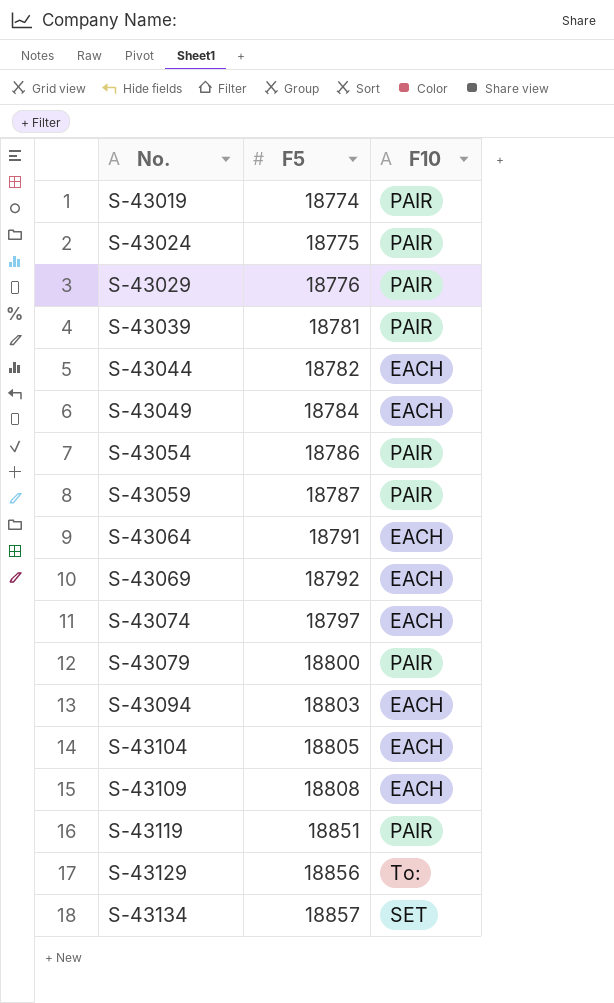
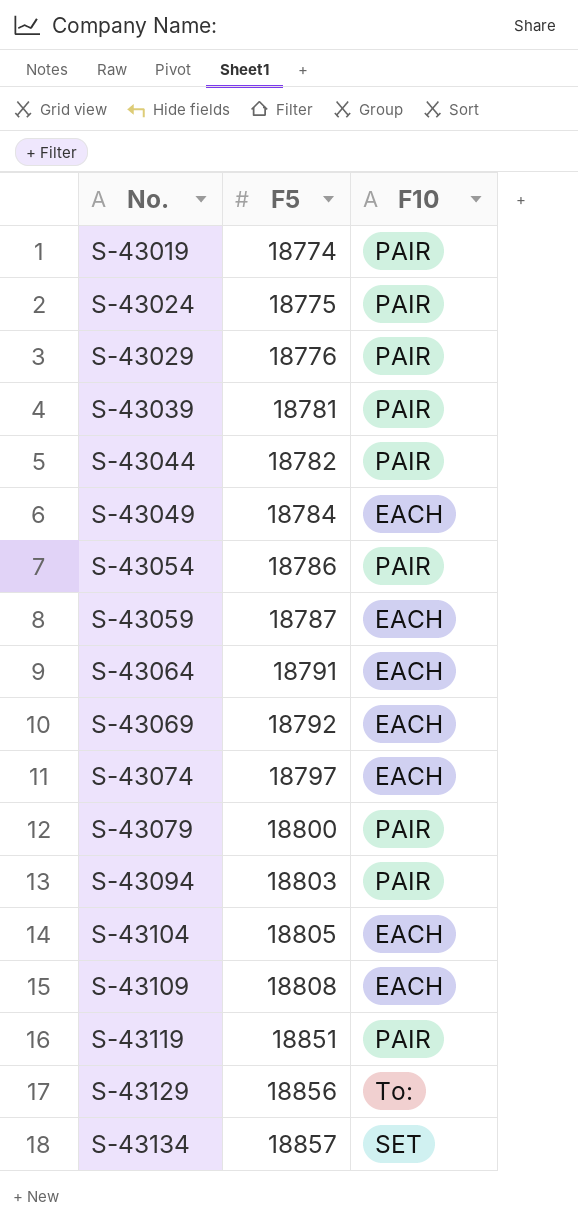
S-43044 | F10: EACH -> PAIR
S-43059 | F10: PAIR -> EACH
S-43094 | F10: EACH -> PAIR

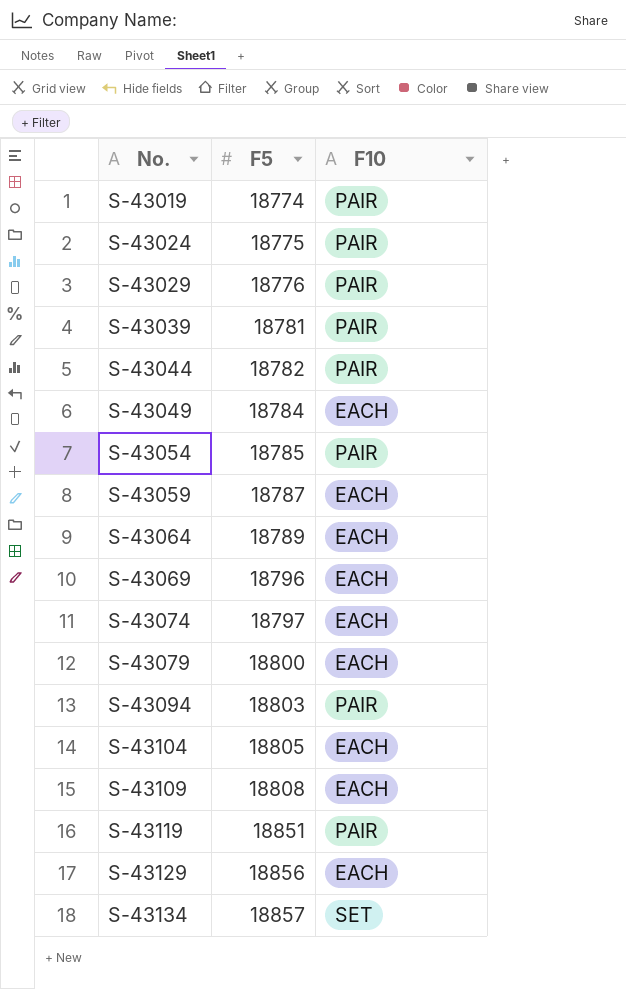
S-43054 | F5: 18786 -> 18785
S-43064 | F5: 18791 -> 18789
S-43069 | F5: 18792 -> 18796
S-43079 | F10: PAIR -> EACH
S-43129 | F10: To: -> EACH

